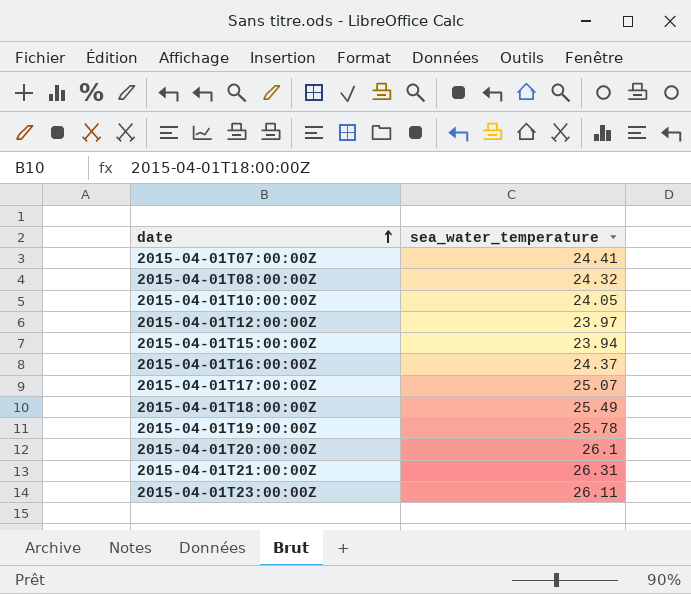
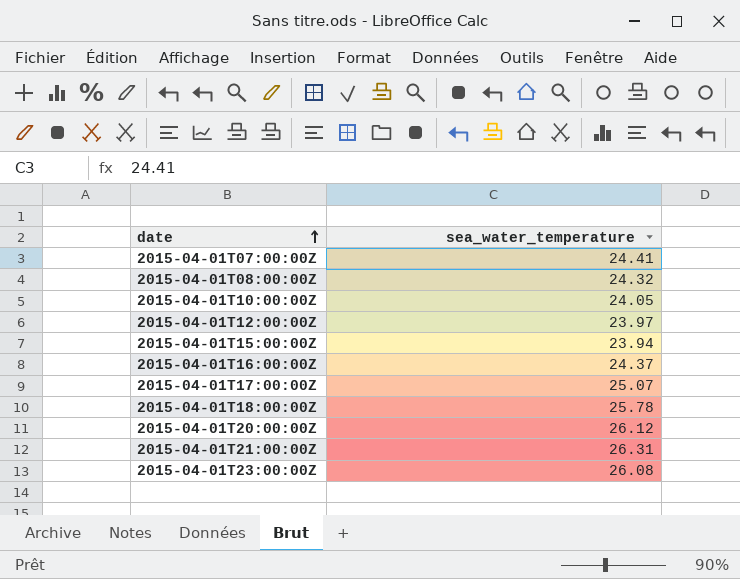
row 2015-04-01T19:00:00Z: 25.78 -> none
2015-04-01T18:00:00Z | sea_water_temperature: 25.49 -> 25.78
2015-04-01T20:00:00Z | sea_water_temperature: 26.1 -> 26.12
2015-04-01T23:00:00Z | sea_water_temperature: 26.11 -> 26.08

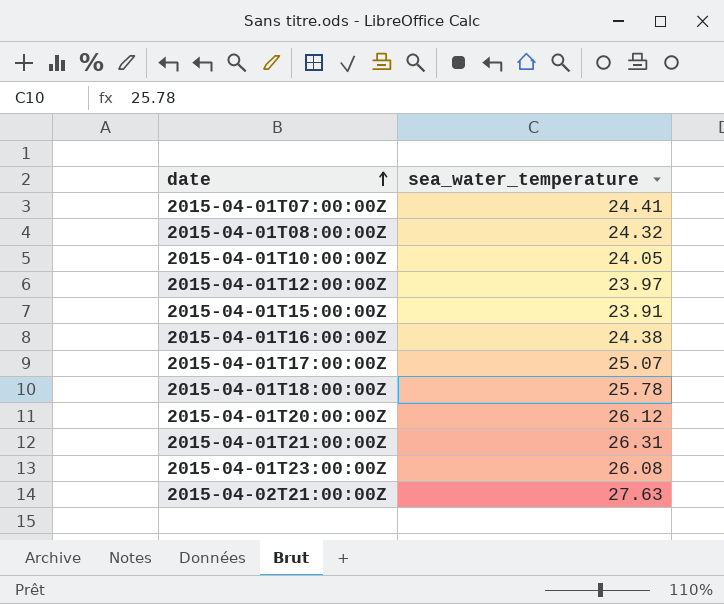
2015-04-01T15:00:00Z | sea_water_temperature: 23.94 -> 23.91
2015-04-01T16:00:00Z | sea_water_temperature: 24.37 -> 24.38
row 2015-04-02T21:00:00Z: none -> 27.63

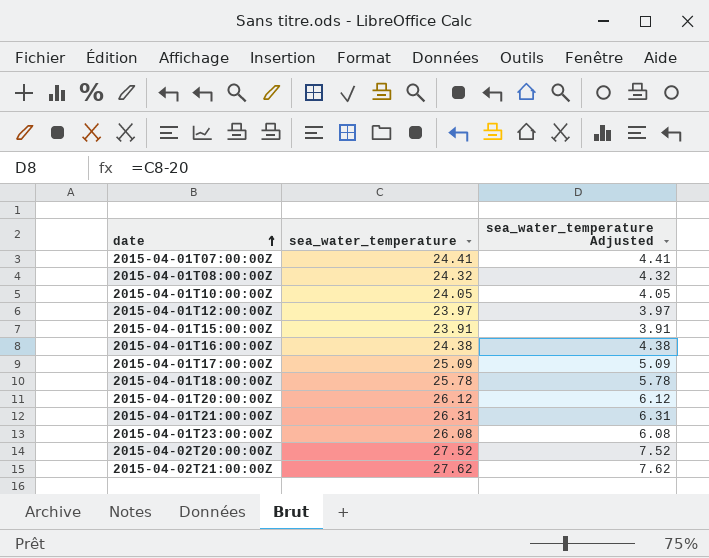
column sea_water_temperature Adjusted | formula: none -> [sea_water_temperature] - 20
2015-04-01T17:00:00Z | sea_water_temperature: 25.07 -> 25.09
row 2015-04-02T20:00:00Z: none -> 27.52 | 7.52
2015-04-02T21:00:00Z | sea_water_temperature: 27.63 -> 27.62

